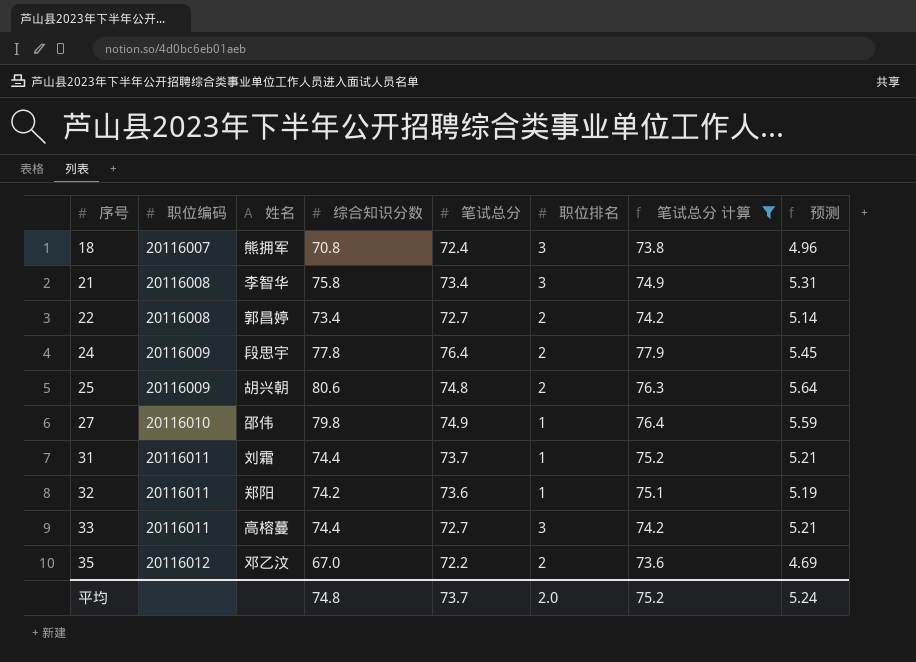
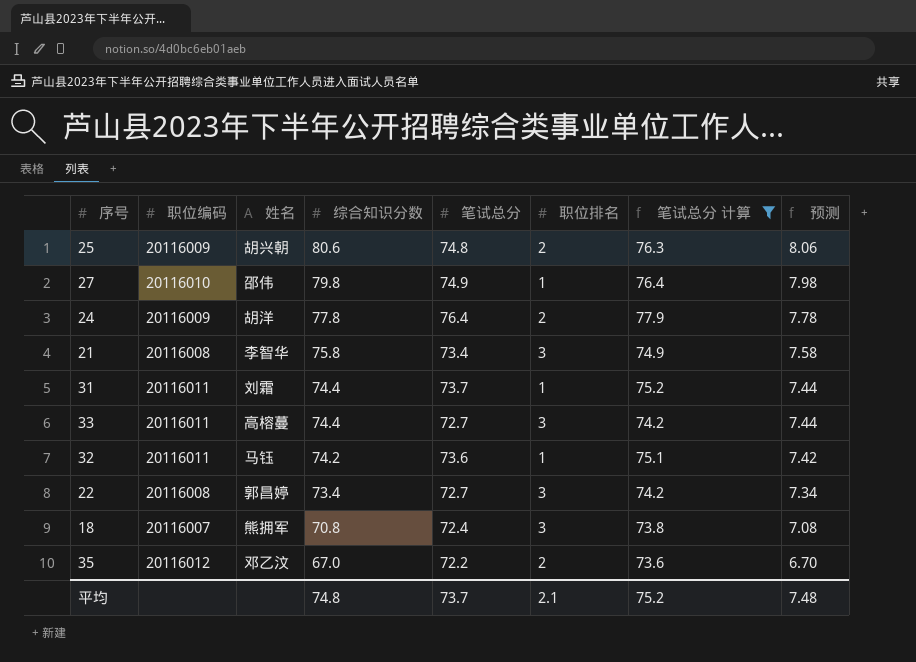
row order: 序号 ascending -> 综合知识分数 descending
column 预测 | formula: [综合知识分数] * 0.07 -> [综合知识分数] * 0.1
24 | 姓名: 段思宇 -> 胡洋
32 | 姓名: 郑阳 -> 马钰
22 | 职位排名: 2 -> 3
平均 | 职位排名: 2.0 -> 2.1
平均 | 预测: 5.24 -> 7.48

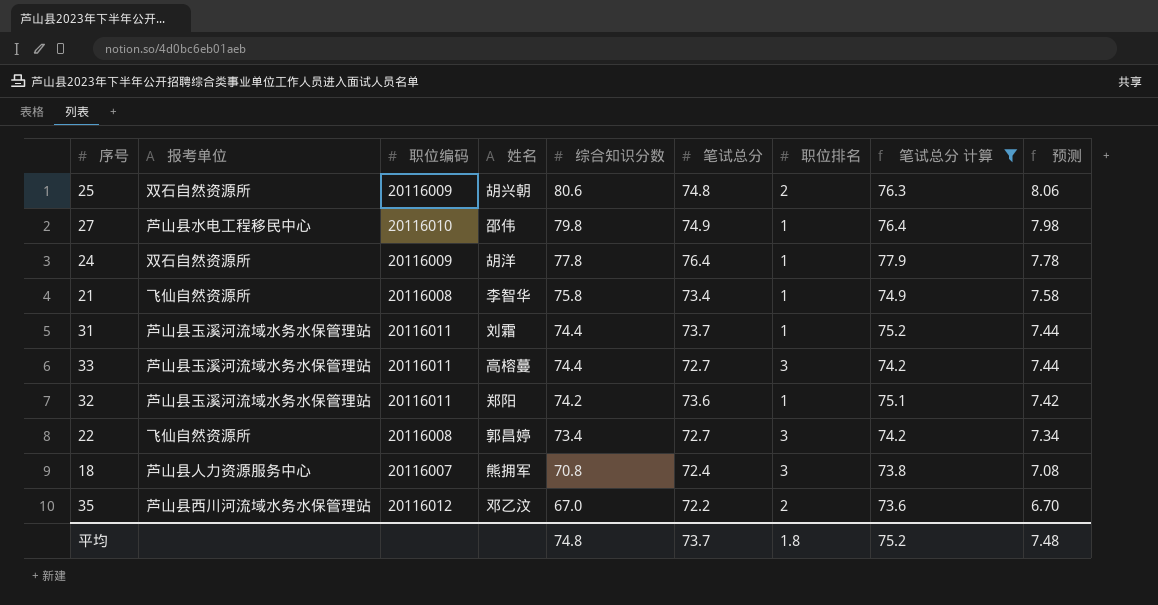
column 报考单位 | position: none -> 2
24 | 职位排名: 2 -> 1
21 | 职位排名: 3 -> 1
32 | 姓名: 马钰 -> 郑阳
平均 | 职位排名: 2.1 -> 1.8

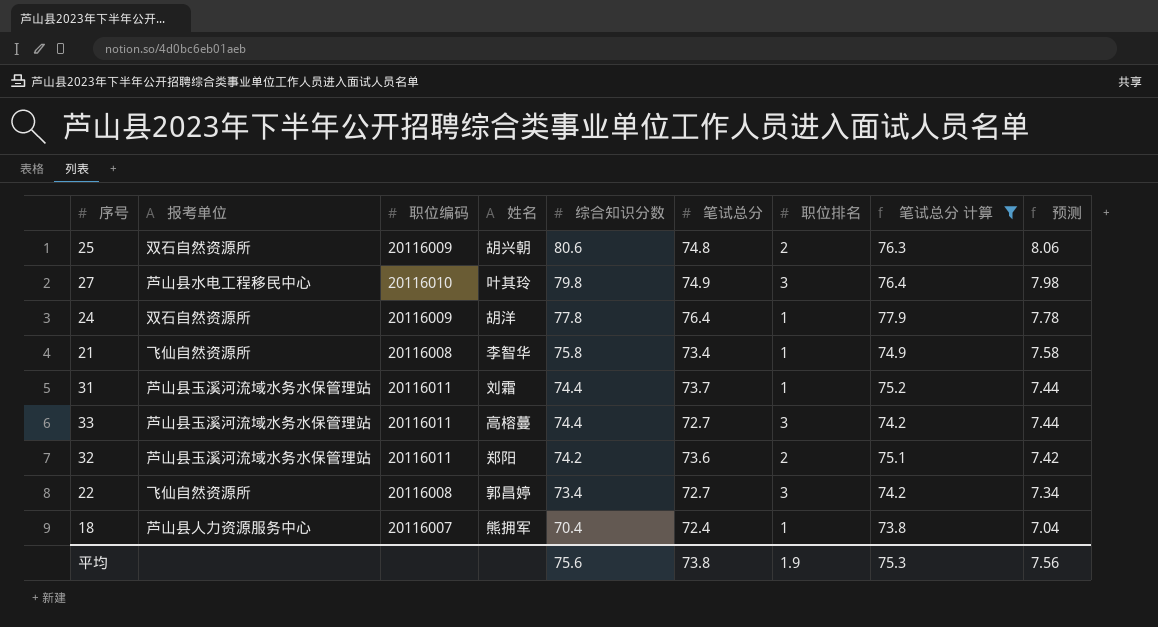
row 35: 芦山县西川河流域水务水保管理站 | 20116012 | 邓乙汶 | 67.0 | 72.2 | 2 | 73.6 | 6.70 -> none
27 | 姓名: 邵伟 -> 叶其玲
27 | 职位排名: 1 -> 3
32 | 职位排名: 1 -> 2
18 | 综合知识分数: 70.8 -> 70.4
18 | 职位排名: 3 -> 1
18 | 预测: 7.08 -> 7.04
平均 | 综合知识分数: 74.8 -> 75.6
平均 | 笔试总分: 73.7 -> 73.8
平均 | 职位排名: 1.8 -> 1.9
平均 | 笔试总分 计算: 75.2 -> 75.3
平均 | 预测: 7.48 -> 7.56

